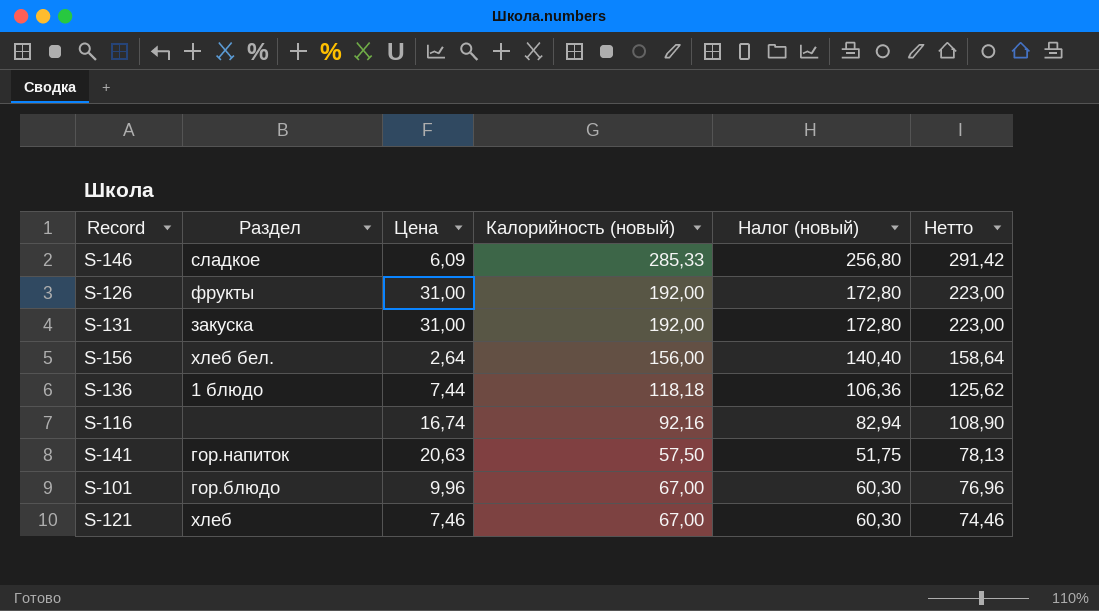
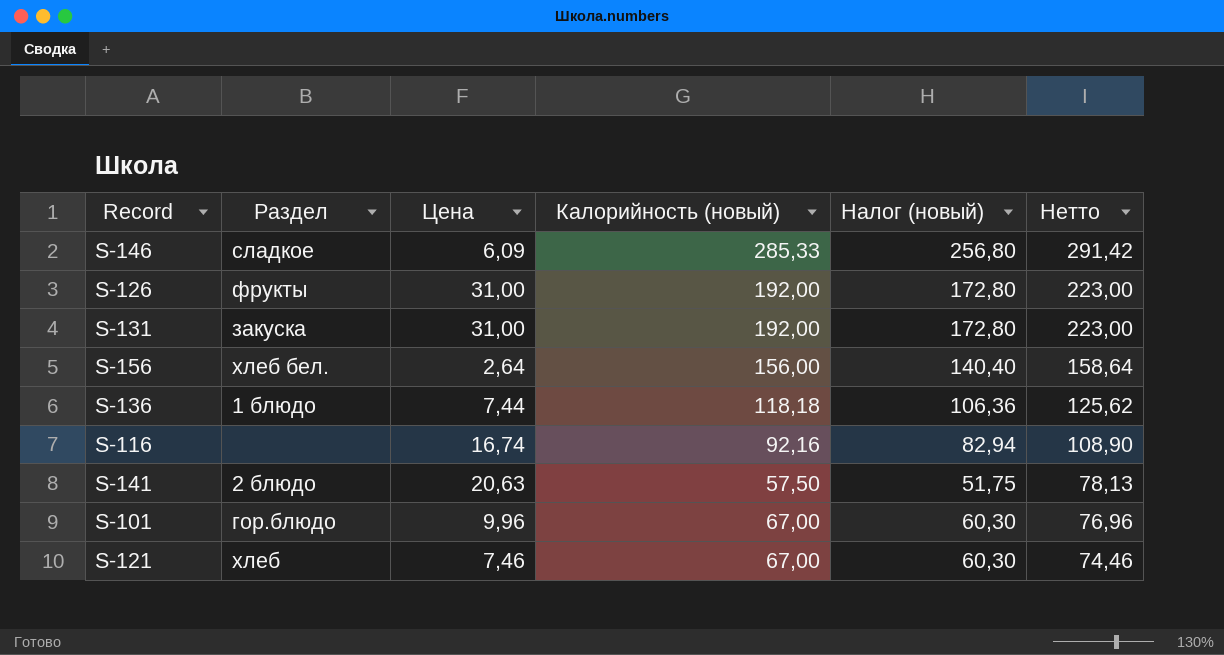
S-141 | Раздел: гор.напиток -> 2 блюдо

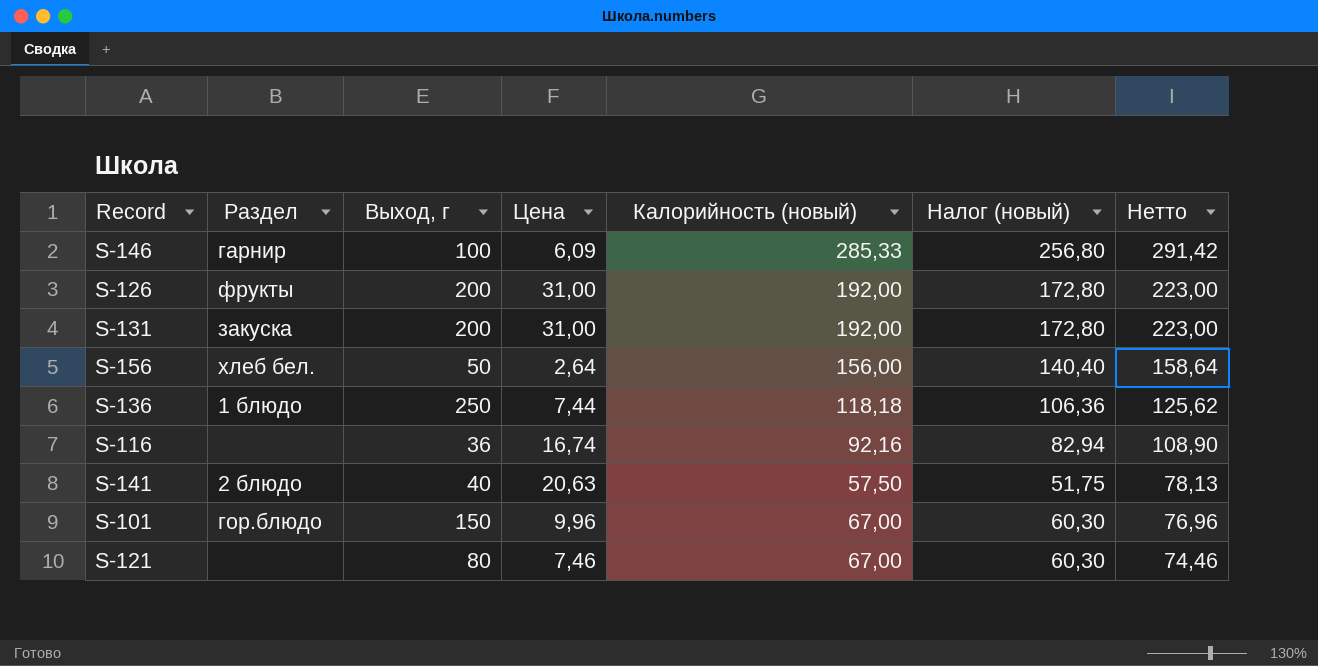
column Выход, г | position: none -> 3
S-146 | Раздел: сладкое -> гарнир
S-121 | Раздел: хлеб -> none

